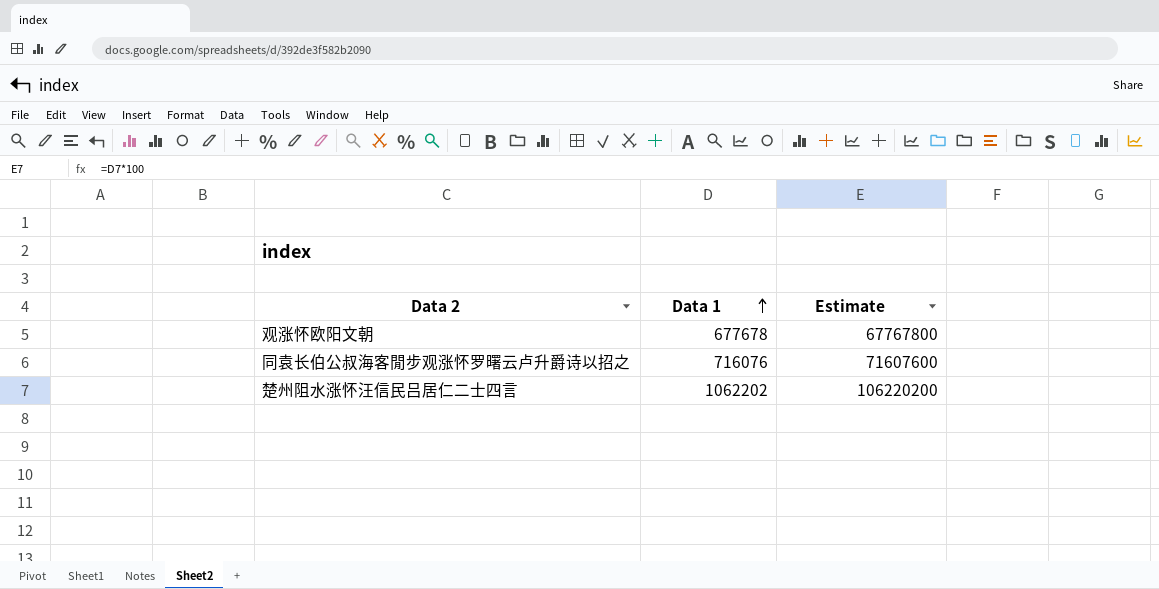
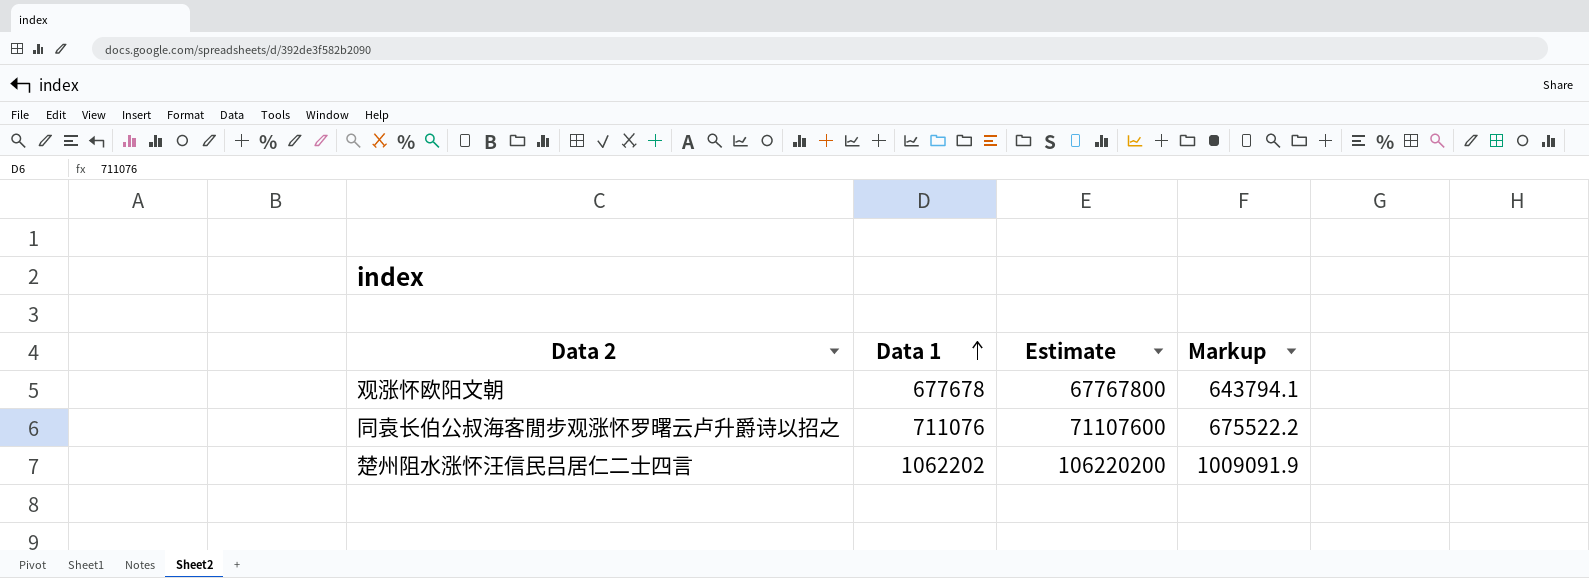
column Markup | formula: none -> [Data 1] * 0.95
同袁长伯公叔海客閒步观涨怀罗曙云卢升爵诗以招之 | Data 1: 716076 -> 711076
同袁长伯公叔海客閒步观涨怀罗曙云卢升爵诗以招之 | Estimate: 71607600 -> 71107600

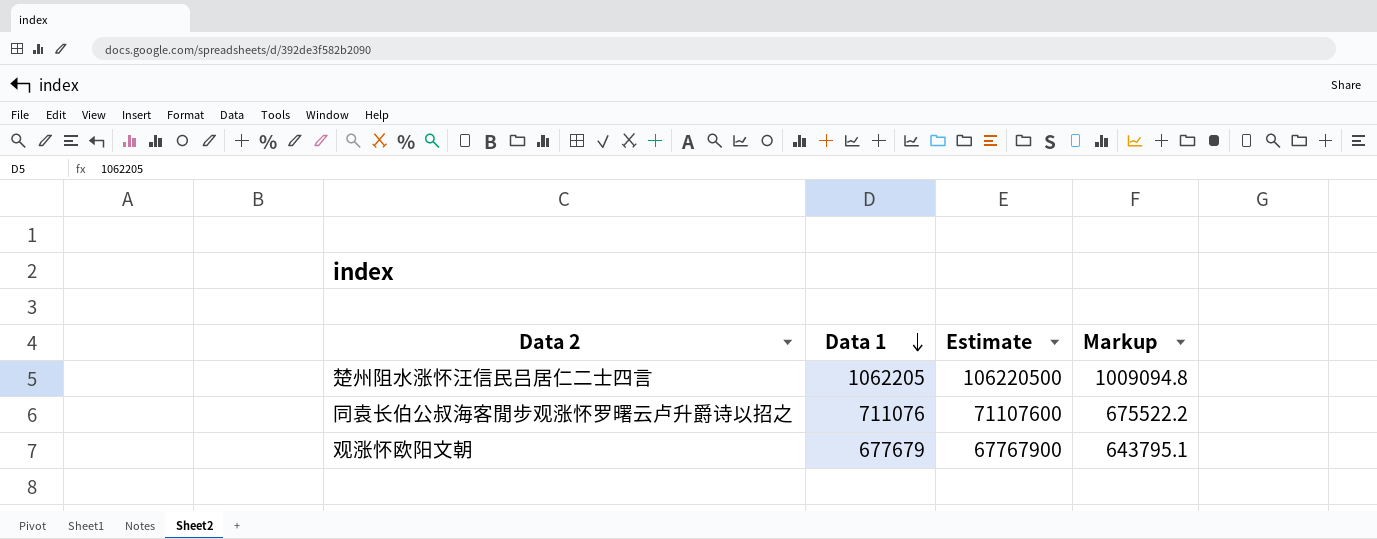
row order: Data 1 ascending -> Data 1 descending
楚州阻水涨怀汪信民吕居仁二士四言 | Data 1: 1062202 -> 1062205
楚州阻水涨怀汪信民吕居仁二士四言 | Estimate: 106220200 -> 106220500
楚州阻水涨怀汪信民吕居仁二士四言 | Markup: 1009091.9 -> 1009094.8
观涨怀欧阳文朝 | Data 1: 677678 -> 677679
观涨怀欧阳文朝 | Estimate: 67767800 -> 67767900
观涨怀欧阳文朝 | Markup: 643794.1 -> 643795.1

